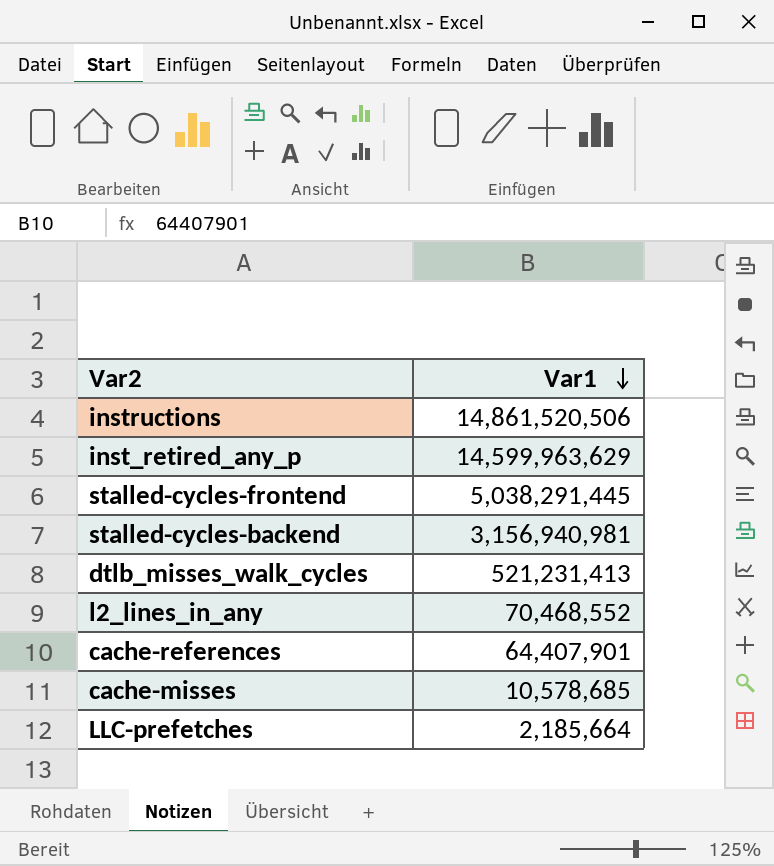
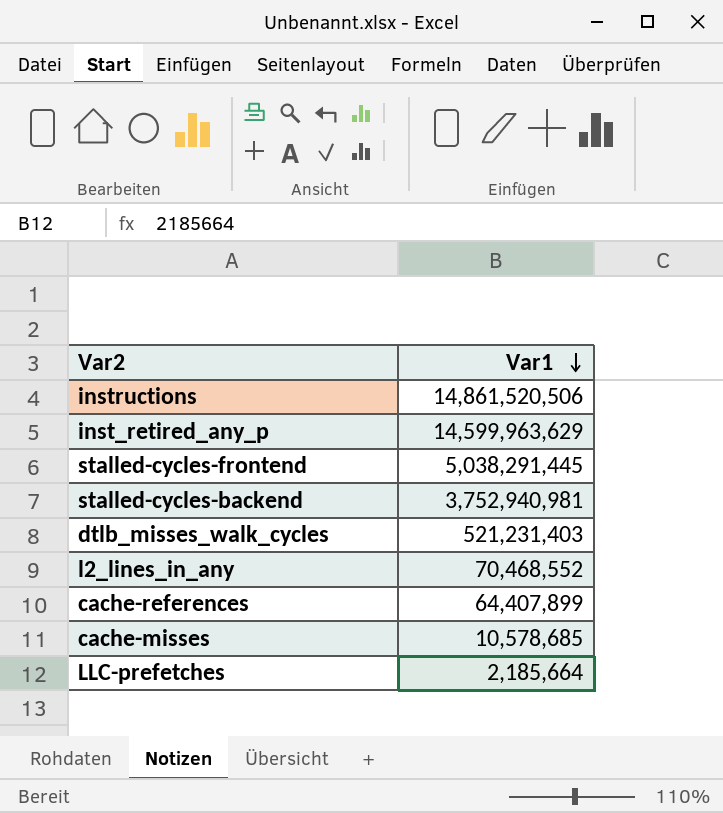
stalled-cycles-backend | Var1: 3,156,940,981 -> 3,752,940,981
dtlb_misses_walk_cycles | Var1: 521,231,413 -> 521,231,403
cache-references | Var1: 64,407,901 -> 64,407,899

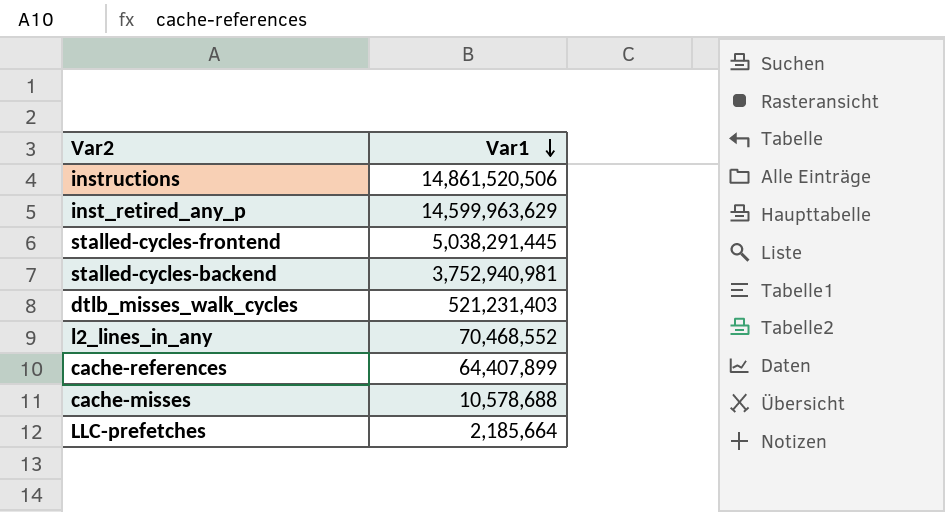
cache-misses | Var1: 10,578,685 -> 10,578,688

